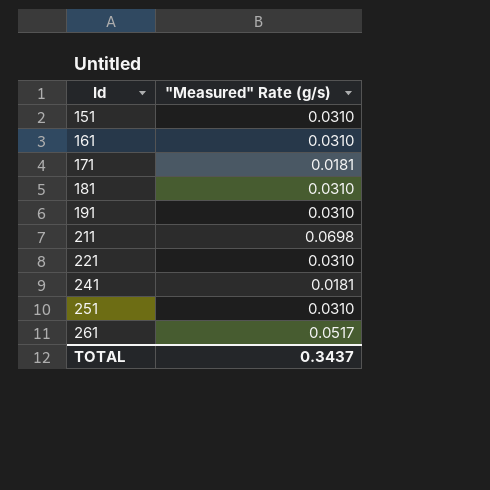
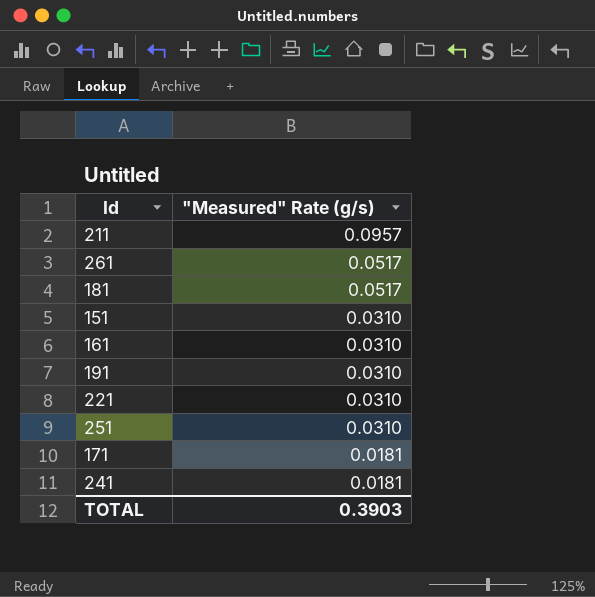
row order: Id ascending -> "Measured" Rate (g/s) descending
211 | "Measured" Rate (g/s): 0.0698 -> 0.0957
181 | "Measured" Rate (g/s): 0.0310 -> 0.0517
TOTAL | "Measured" Rate (g/s): 0.3437 -> 0.3903

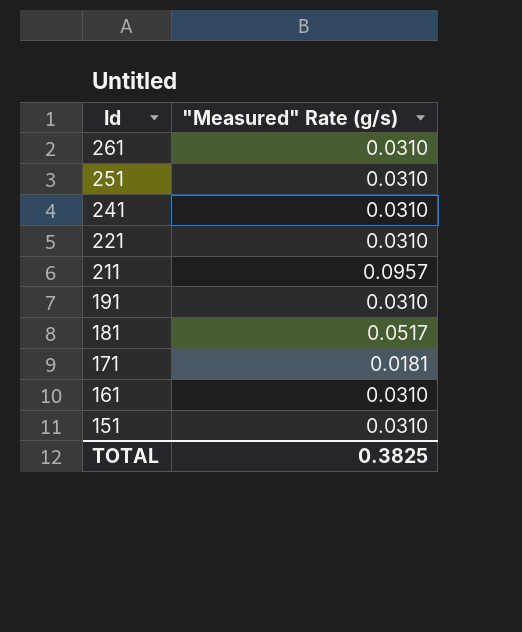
row order: "Measured" Rate (g/s) descending -> Id descending
261 | "Measured" Rate (g/s): 0.0517 -> 0.0310
241 | "Measured" Rate (g/s): 0.0181 -> 0.0310
TOTAL | "Measured" Rate (g/s): 0.3903 -> 0.3825

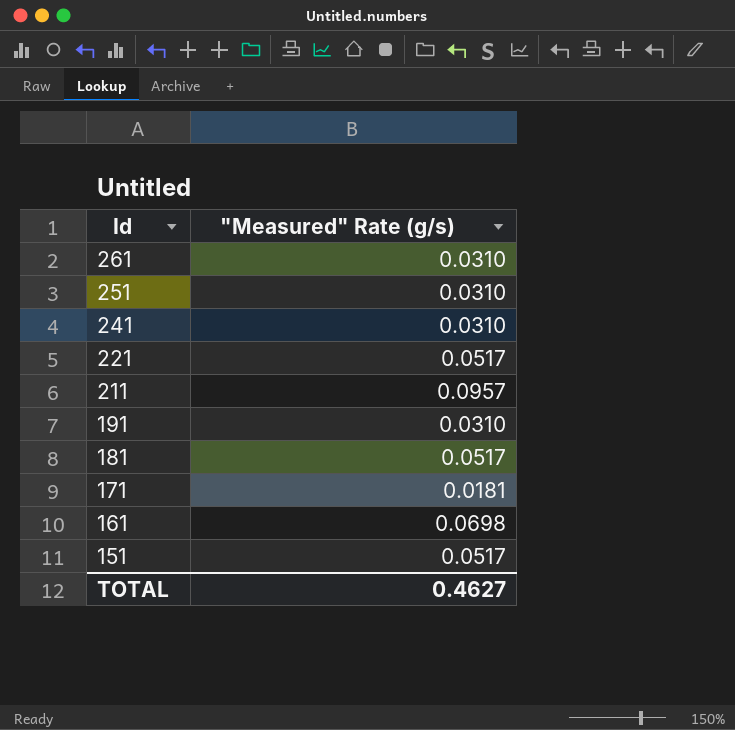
221 | "Measured" Rate (g/s): 0.0310 -> 0.0517
161 | "Measured" Rate (g/s): 0.0310 -> 0.0698
151 | "Measured" Rate (g/s): 0.0310 -> 0.0517
TOTAL | "Measured" Rate (g/s): 0.3825 -> 0.4627

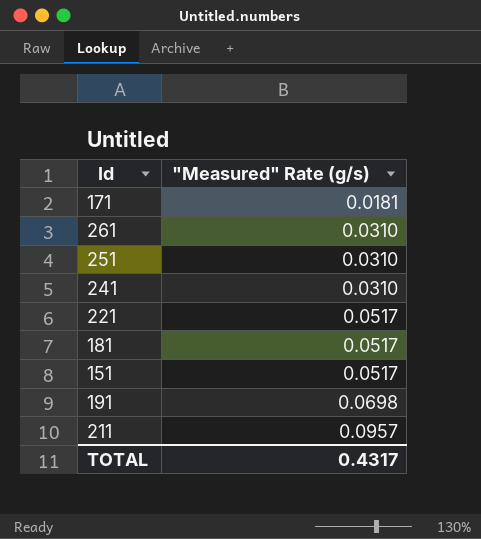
row order: Id descending -> "Measured" Rate (g/s) ascending
row 161: 0.0698 -> none
191 | "Measured" Rate (g/s): 0.0310 -> 0.0698
TOTAL | "Measured" Rate (g/s): 0.4627 -> 0.4317

